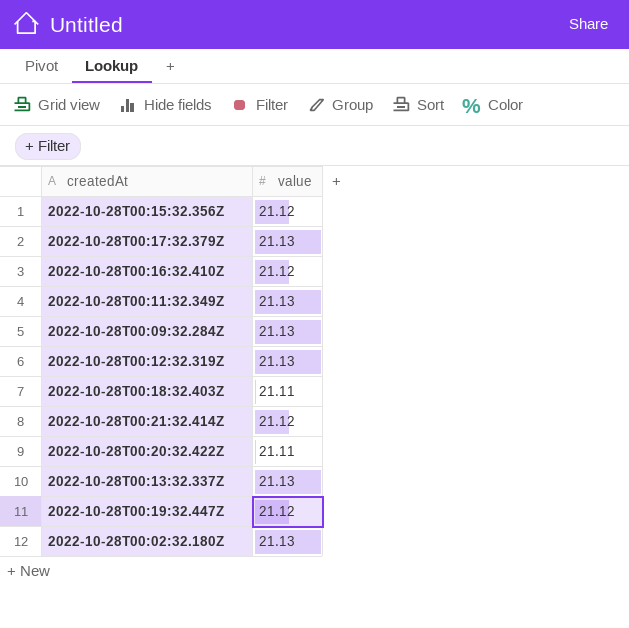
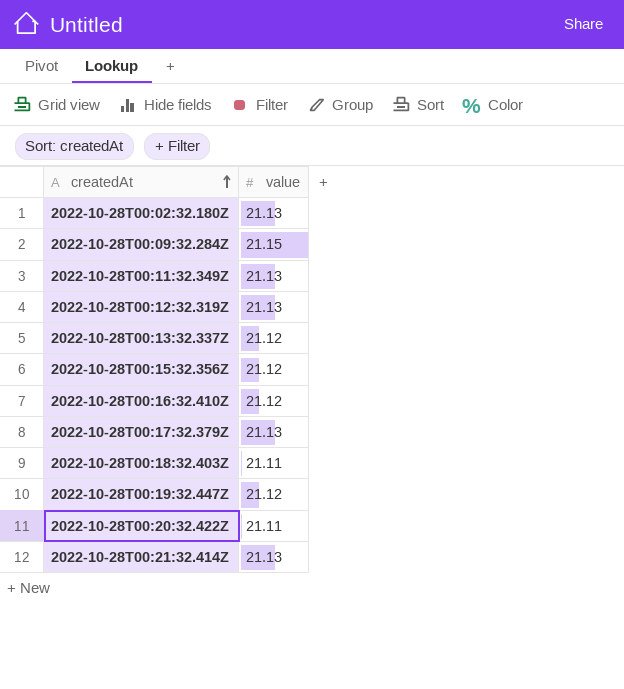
row order: none -> createdAt ascending
2022-10-28T00:09:32.284Z | value: 21.13 -> 21.15
2022-10-28T00:13:32.337Z | value: 21.13 -> 21.12
2022-10-28T00:21:32.414Z | value: 21.12 -> 21.13

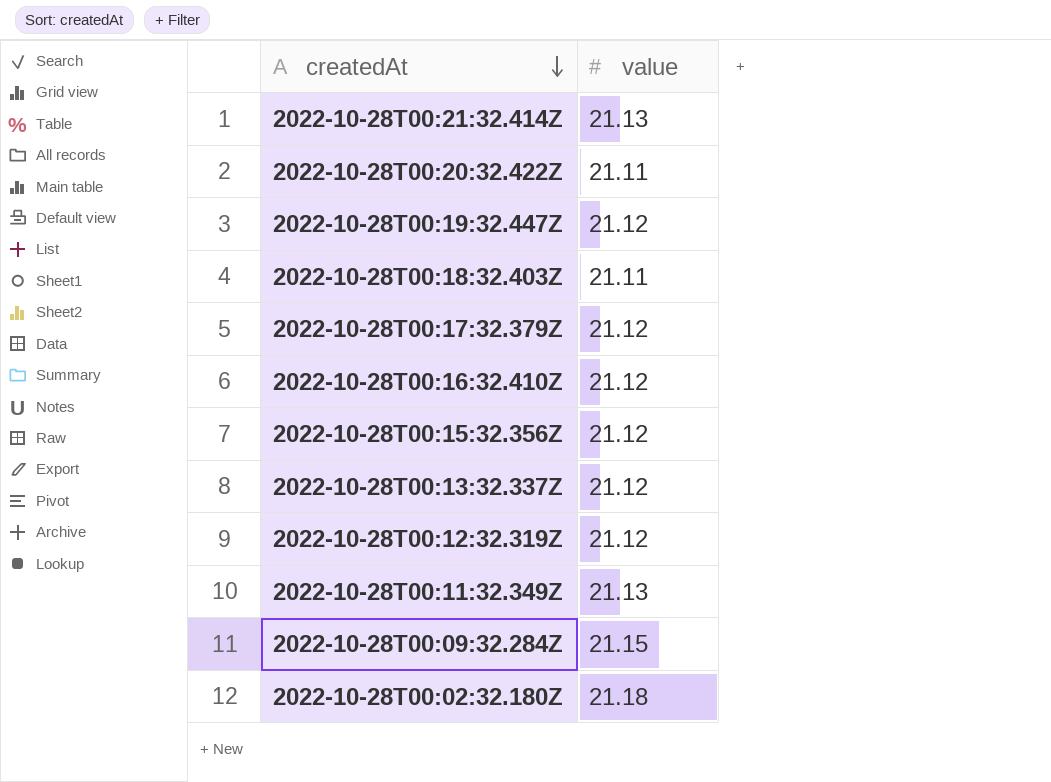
row order: createdAt ascending -> createdAt descending
2022-10-28T00:17:32.379Z | value: 21.13 -> 21.12
2022-10-28T00:12:32.319Z | value: 21.13 -> 21.12
2022-10-28T00:02:32.180Z | value: 21.13 -> 21.18

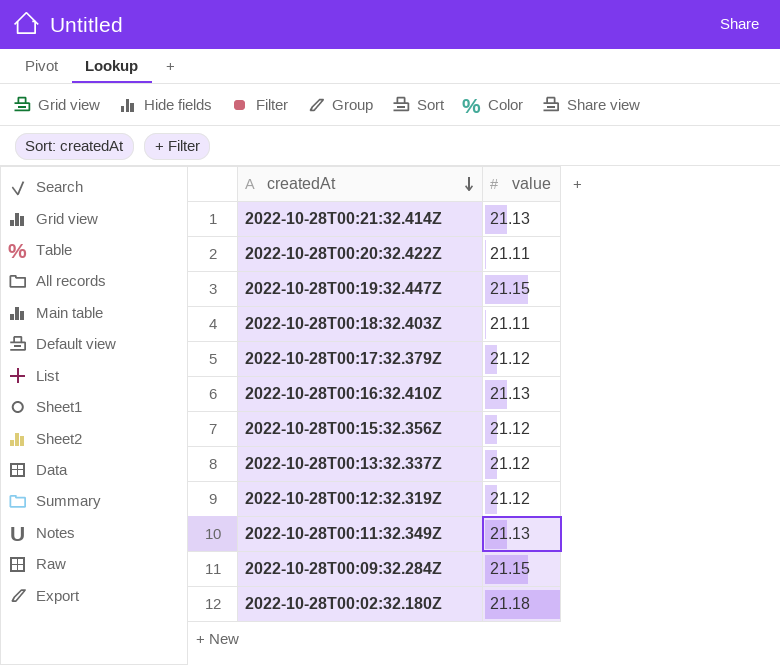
2022-10-28T00:19:32.447Z | value: 21.12 -> 21.15
2022-10-28T00:16:32.410Z | value: 21.12 -> 21.13

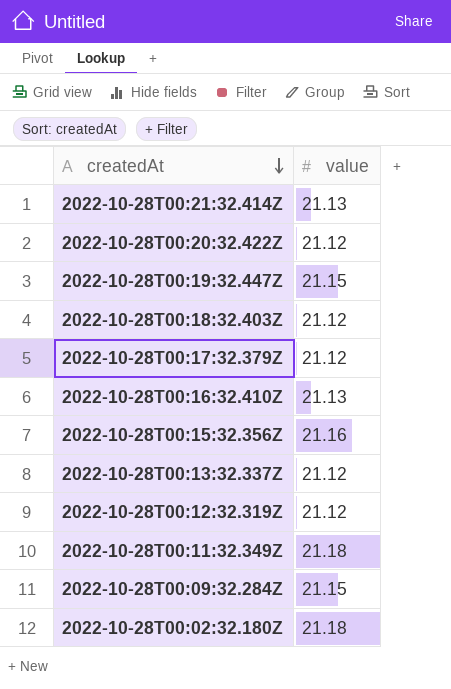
2022-10-28T00:20:32.422Z | value: 21.11 -> 21.12
2022-10-28T00:18:32.403Z | value: 21.11 -> 21.12
2022-10-28T00:15:32.356Z | value: 21.12 -> 21.16
2022-10-28T00:11:32.349Z | value: 21.13 -> 21.18

